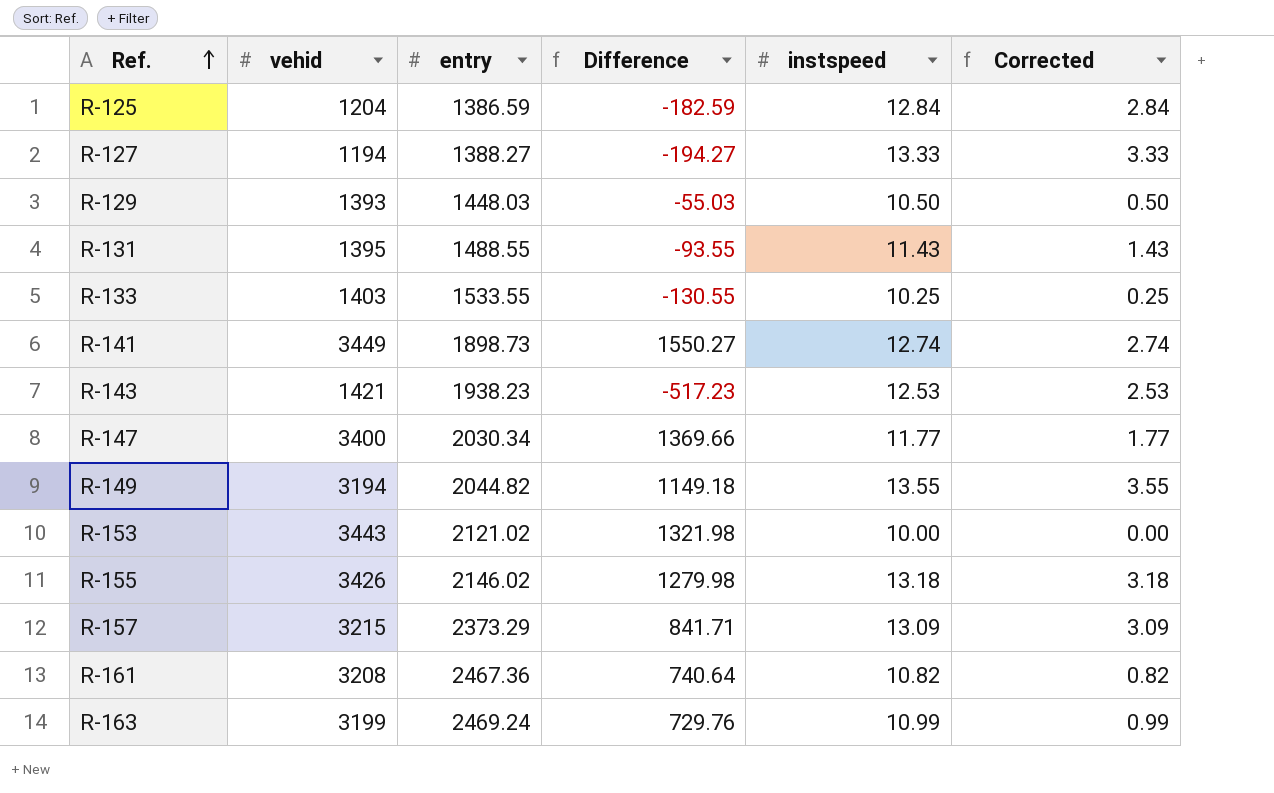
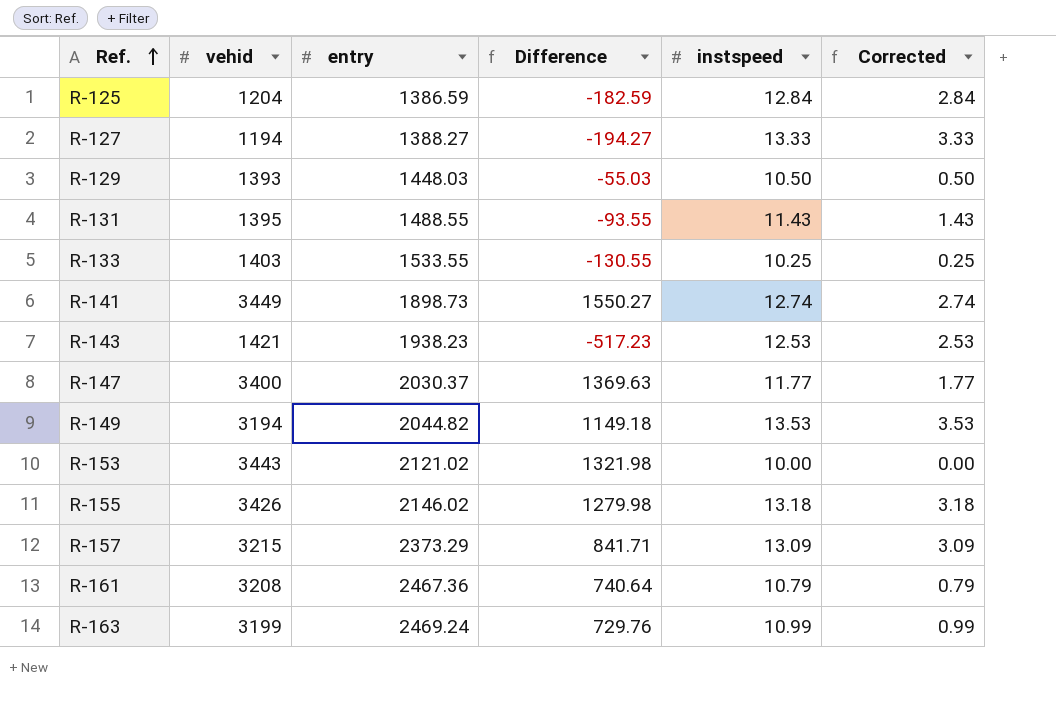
R-147 | entry: 2030.34 -> 2030.37
R-147 | Difference: 1369.66 -> 1369.63
R-149 | instspeed: 13.55 -> 13.53
R-149 | Corrected: 3.55 -> 3.53
R-161 | instspeed: 10.82 -> 10.79
R-161 | Corrected: 0.82 -> 0.79

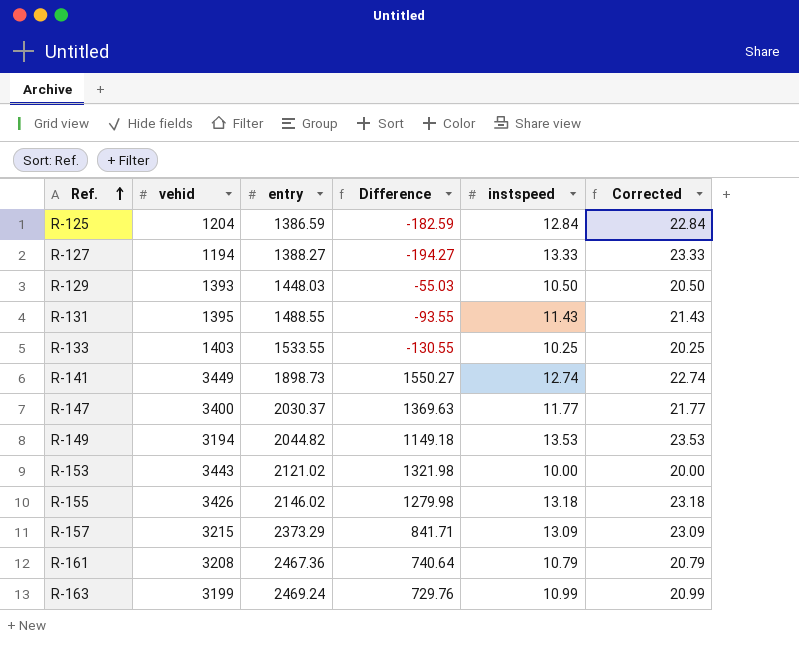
column Corrected | formula: [instspeed] - 10 -> [instspeed] + 10
row R-143: 1421 | 1938.23 | -517.23 | 12.53 | 2.53 -> none

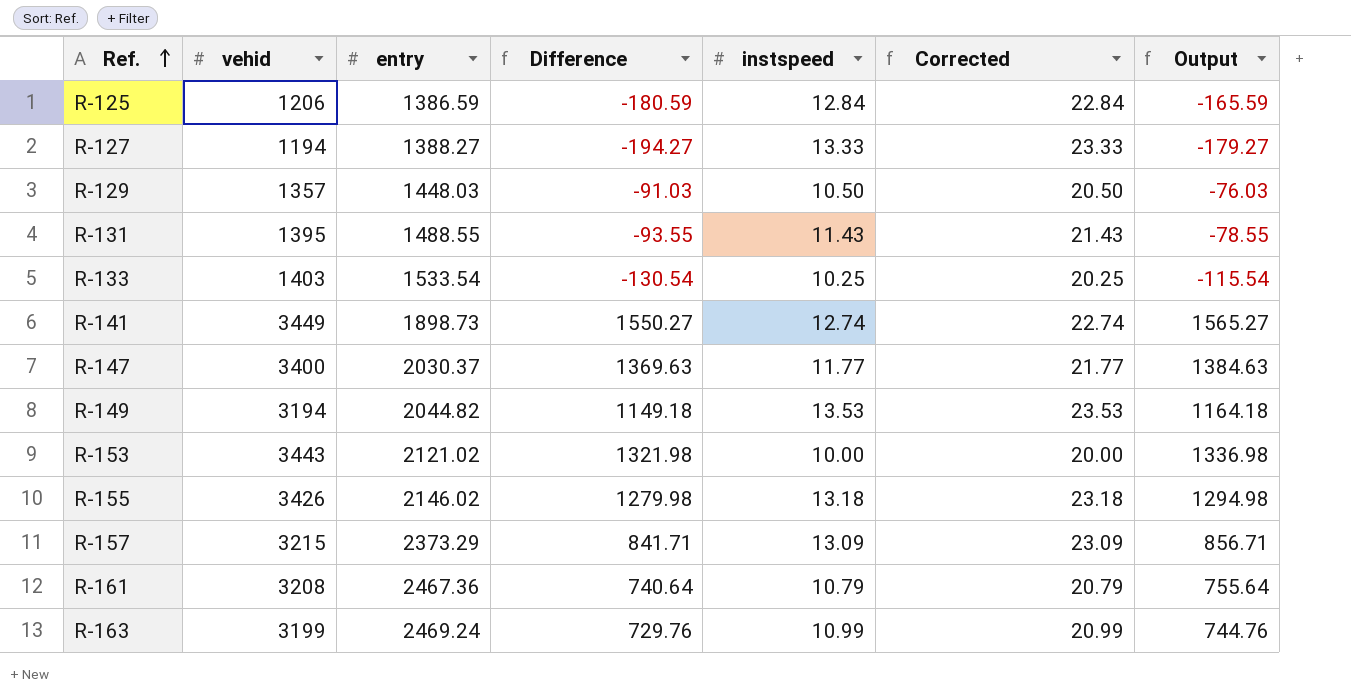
column Output | formula: none -> [Difference] + 15
R-125 | vehid: 1204 -> 1206
R-125 | Difference: -182.59 -> -180.59
R-129 | vehid: 1393 -> 1357
R-129 | Difference: -55.03 -> -91.03
R-133 | entry: 1533.55 -> 1533.54
R-133 | Difference: -130.55 -> -130.54

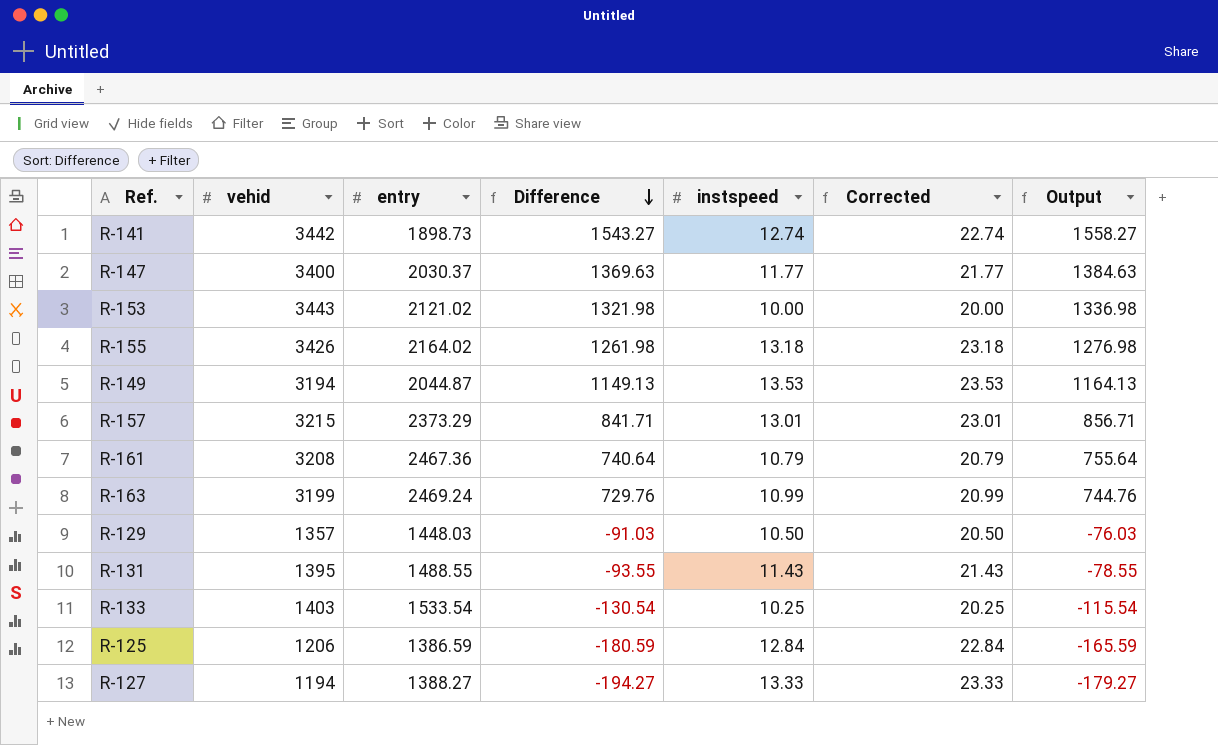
row order: Ref. ascending -> Difference descending
R-141 | vehid: 3449 -> 3442
R-141 | Difference: 1550.27 -> 1543.27
R-141 | Output: 1565.27 -> 1558.27
R-155 | entry: 2146.02 -> 2164.02
R-155 | Difference: 1279.98 -> 1261.98
R-155 | Output: 1294.98 -> 1276.98
R-149 | entry: 2044.82 -> 2044.87
R-149 | Difference: 1149.18 -> 1149.13
R-149 | Output: 1164.18 -> 1164.13
R-157 | instspeed: 13.09 -> 13.01
R-157 | Corrected: 23.09 -> 23.01

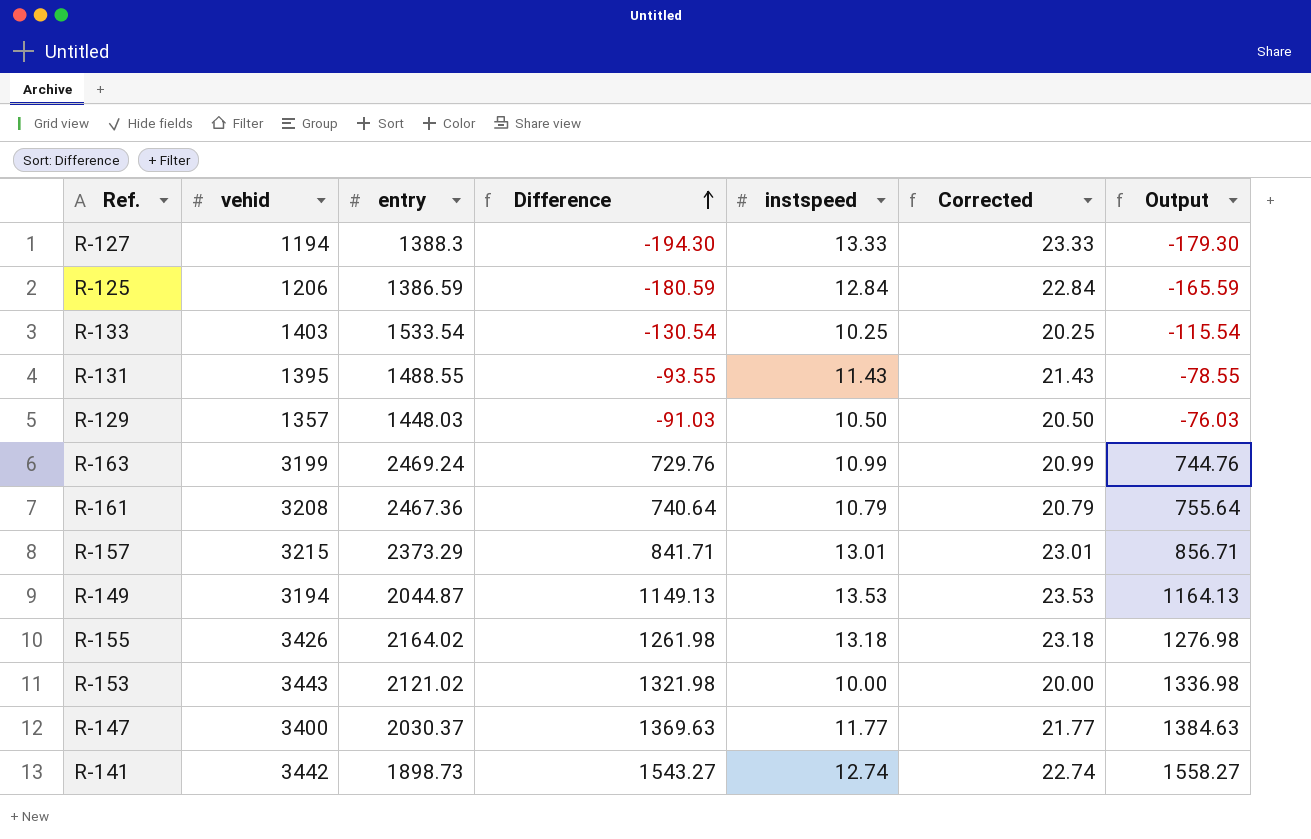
row order: Difference descending -> Difference ascending
R-127 | entry: 1388.27 -> 1388.3
R-127 | Difference: -194.27 -> -194.30
R-127 | Output: -179.27 -> -179.30

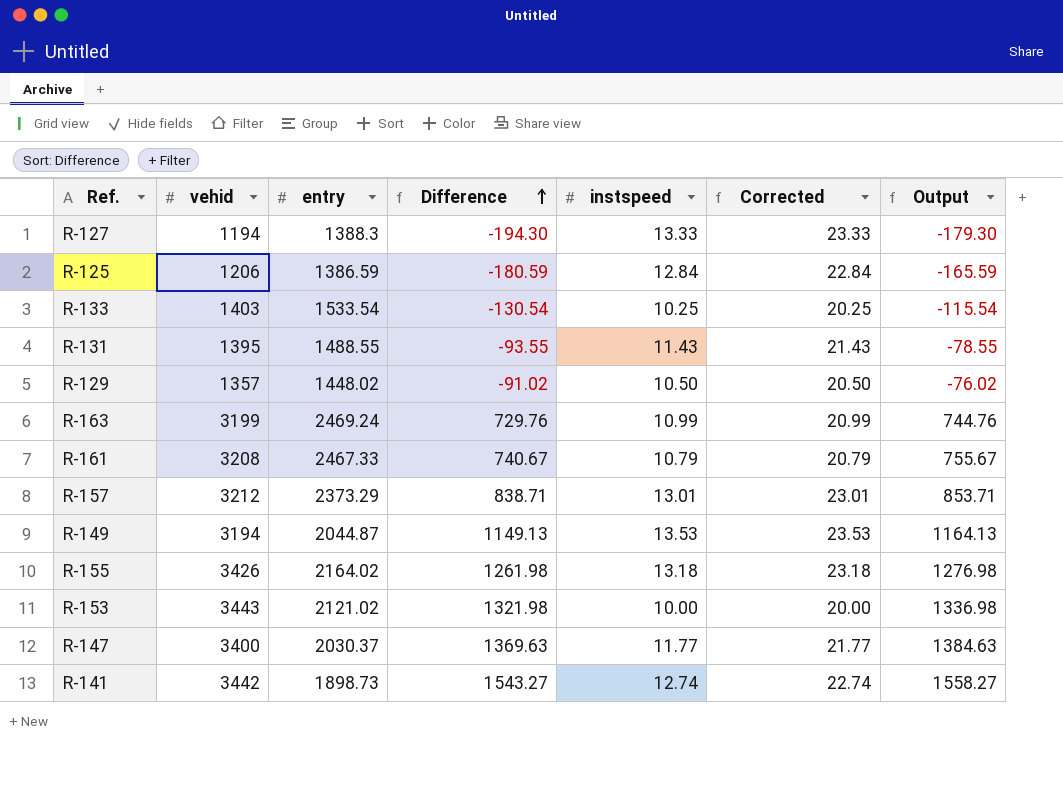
R-129 | entry: 1448.03 -> 1448.02
R-129 | Difference: -91.03 -> -91.02
R-129 | Output: -76.03 -> -76.02
R-161 | entry: 2467.36 -> 2467.33
R-161 | Difference: 740.64 -> 740.67
R-161 | Output: 755.64 -> 755.67
R-157 | vehid: 3215 -> 3212
R-157 | Difference: 841.71 -> 838.71
R-157 | Output: 856.71 -> 853.71

